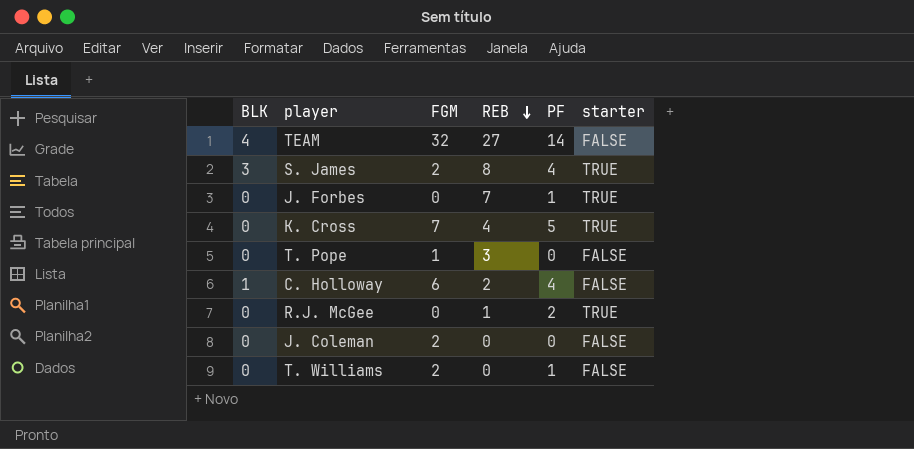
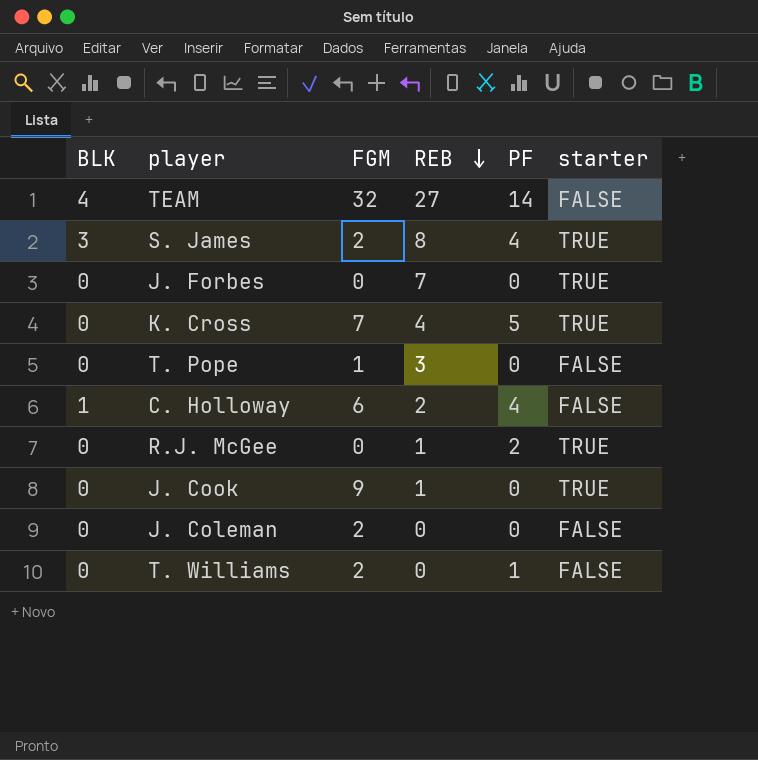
J. Forbes | PF: 1 -> 0
row J. Cook: none -> 0 | 9 | 1 | 0 | TRUE

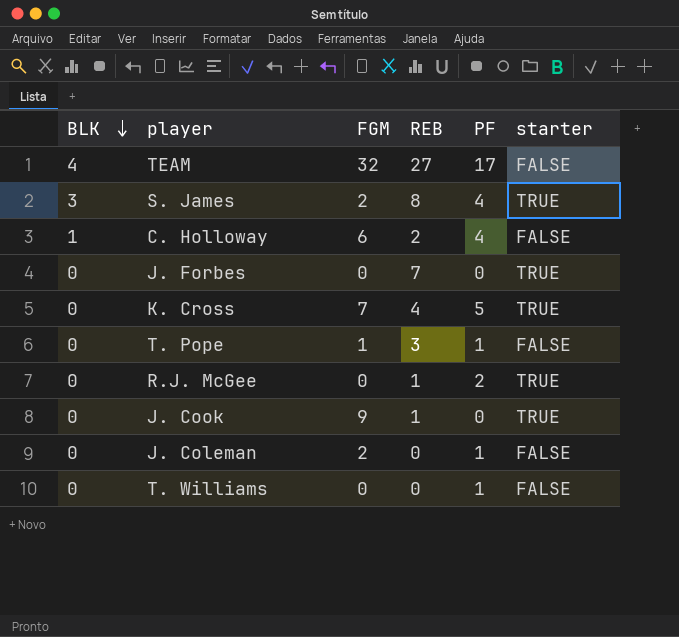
row order: REB descending -> BLK descending
TEAM | PF: 14 -> 17
T. Pope | PF: 0 -> 1
J. Coleman | PF: 0 -> 1
T. Williams | FGM: 2 -> 0

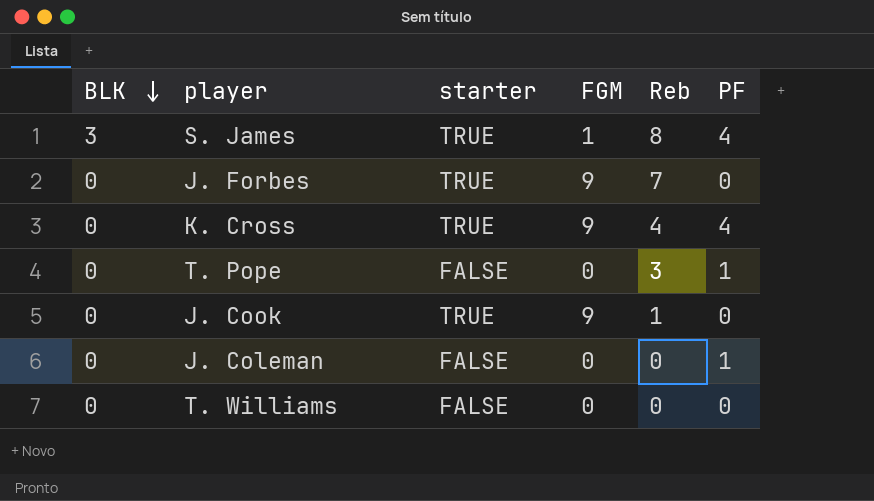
column starter | position: 6 -> 3
column name: REB -> Reb
row TEAM: 4 | 32 | 27 | 17 | FALSE -> none
row C. Holloway: 1 | 6 | 2 | 4 | FALSE -> none
row R.J. McGee: 0 | 0 | 1 | 2 | TRUE -> none
S. James | FGM: 2 -> 1
J. Forbes | FGM: 0 -> 9
K. Cross | FGM: 7 -> 9
K. Cross | PF: 5 -> 4
T. Pope | FGM: 1 -> 0
J. Coleman | FGM: 2 -> 0
T. Williams | PF: 1 -> 0

